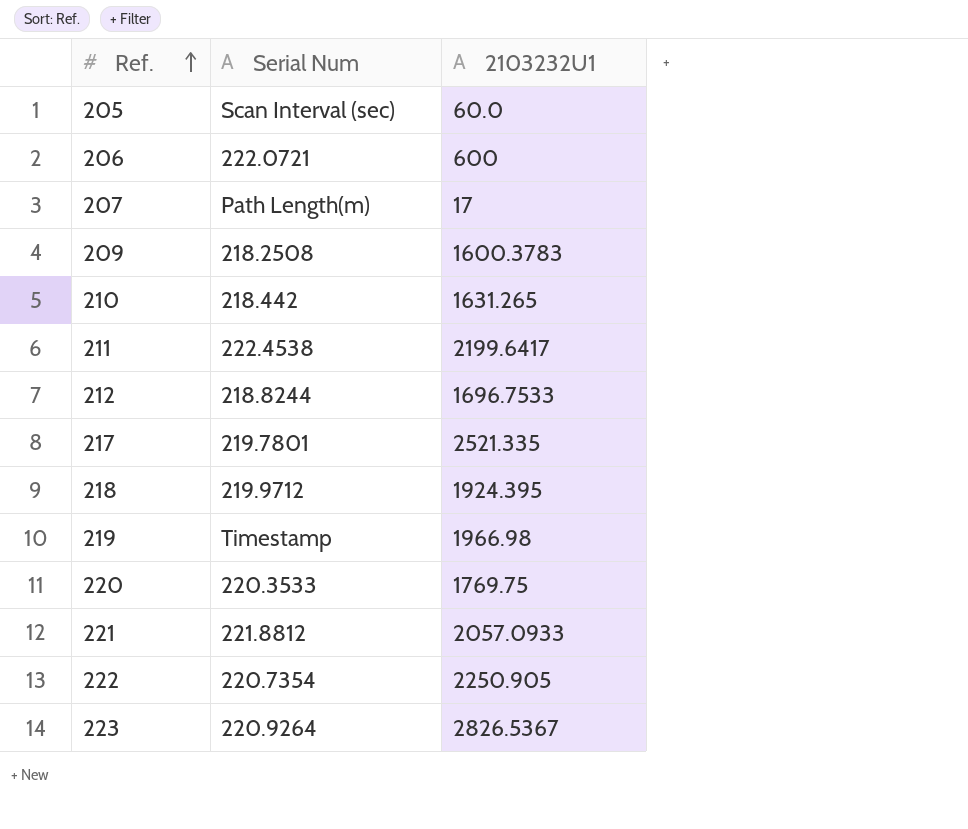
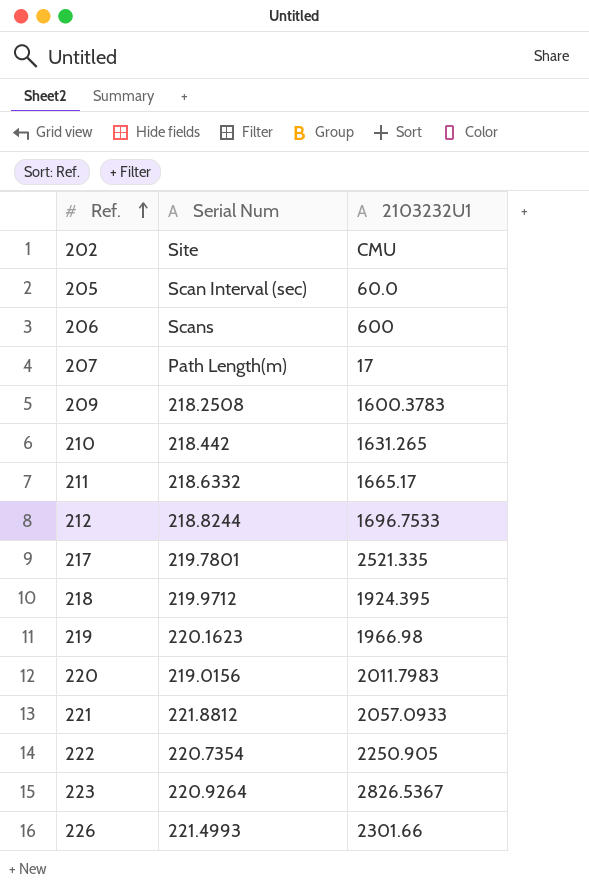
row 202: none -> Site | CMU
206 | Serial Num: 222.0721 -> Scans
211 | Serial Num: 222.4538 -> 218.6332
211 | 2103232U1: 2199.6417 -> 1665.17
219 | Serial Num: Timestamp -> 220.1623
220 | Serial Num: 220.3533 -> 219.0156
220 | 2103232U1: 1769.75 -> 2011.7983
row 226: none -> 221.4993 | 2301.66

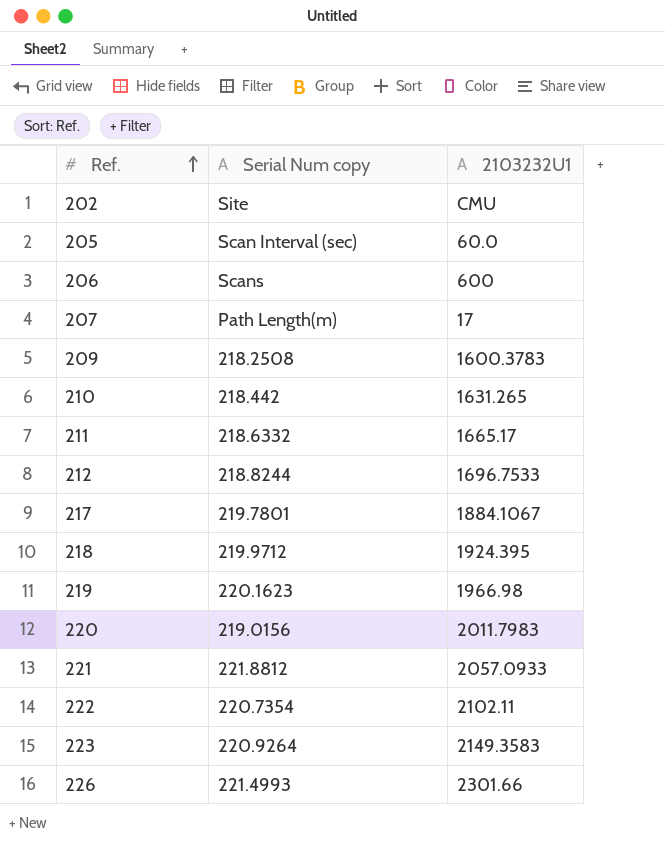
column name: Serial Num -> Serial Num copy
217 | 2103232U1: 2521.335 -> 1884.1067
222 | 2103232U1: 2250.905 -> 2102.11
223 | 2103232U1: 2826.5367 -> 2149.3583

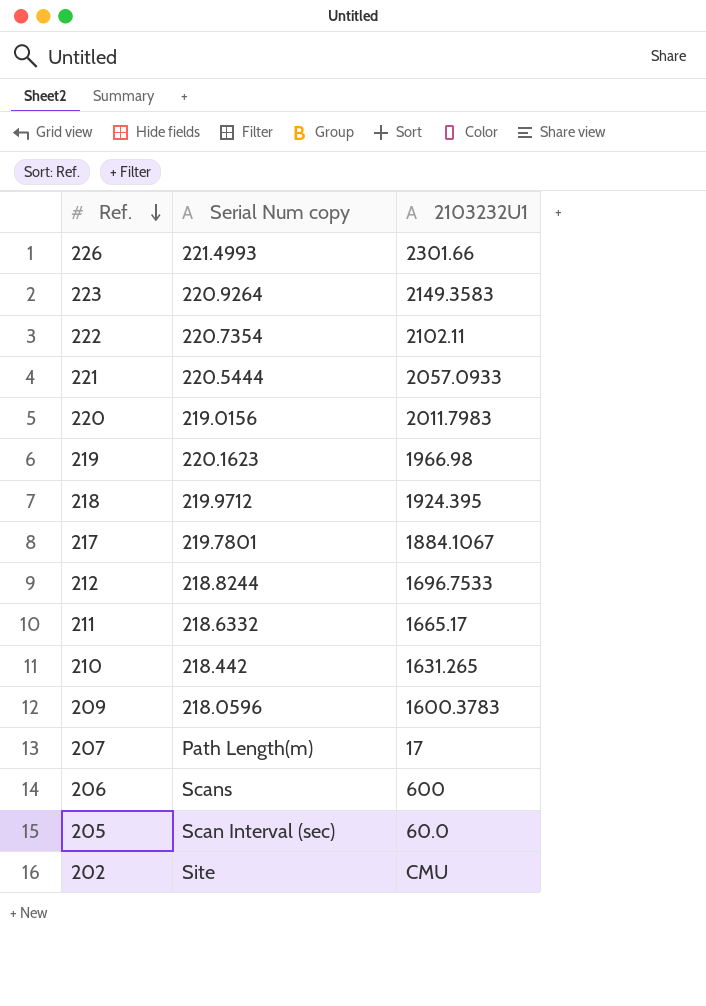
row order: Ref. ascending -> Ref. descending
221 | Serial Num copy: 221.8812 -> 220.5444
209 | Serial Num copy: 218.2508 -> 218.0596

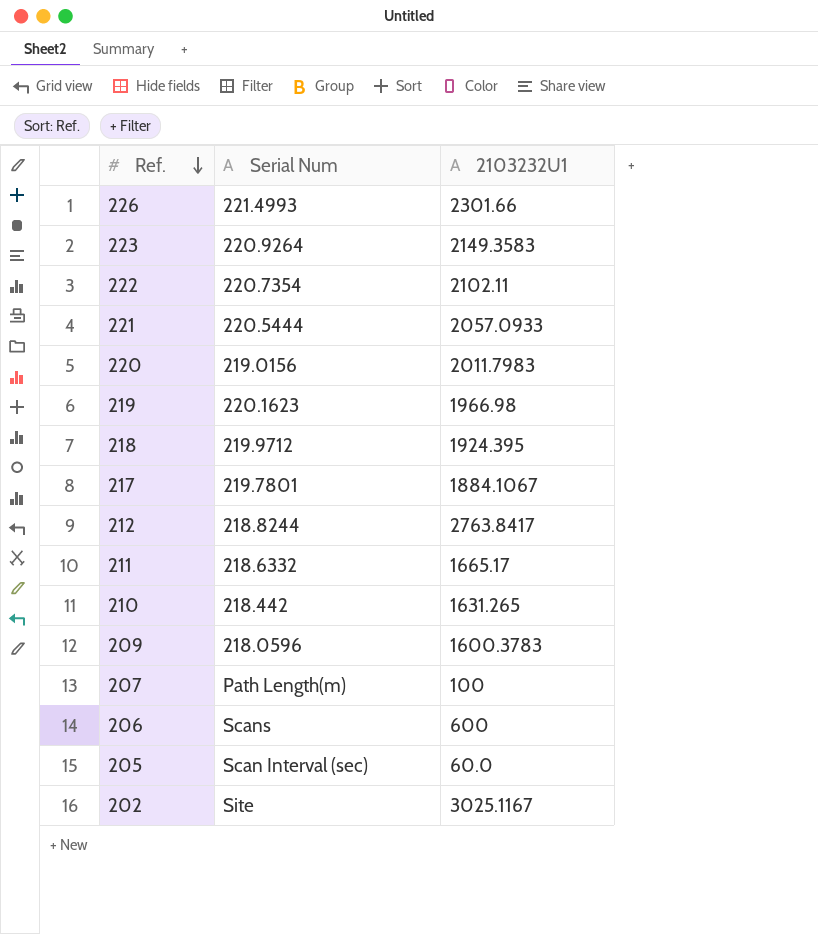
column name: Serial Num copy -> Serial Num
212 | 2103232U1: 1696.7533 -> 2763.8417
207 | 2103232U1: 17 -> 100
202 | 2103232U1: CMU -> 3025.1167

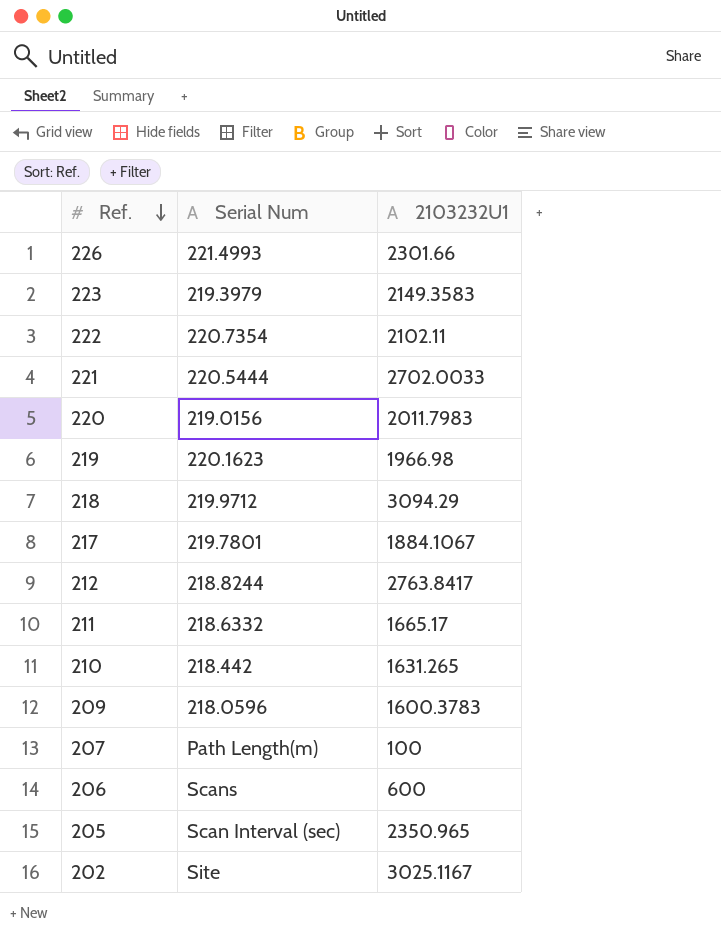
223 | Serial Num: 220.9264 -> 219.3979
221 | 2103232U1: 2057.0933 -> 2702.0033
218 | 2103232U1: 1924.395 -> 3094.29
205 | 2103232U1: 60.0 -> 2350.965

